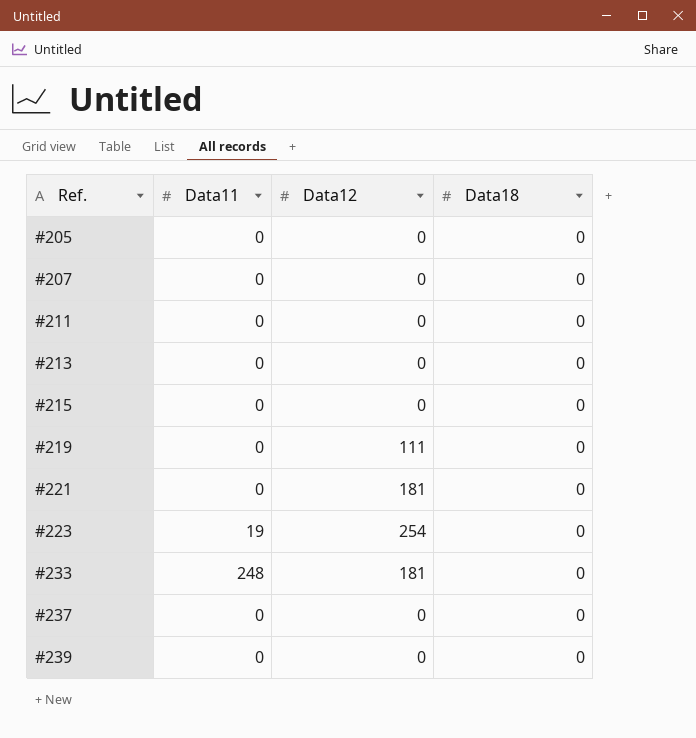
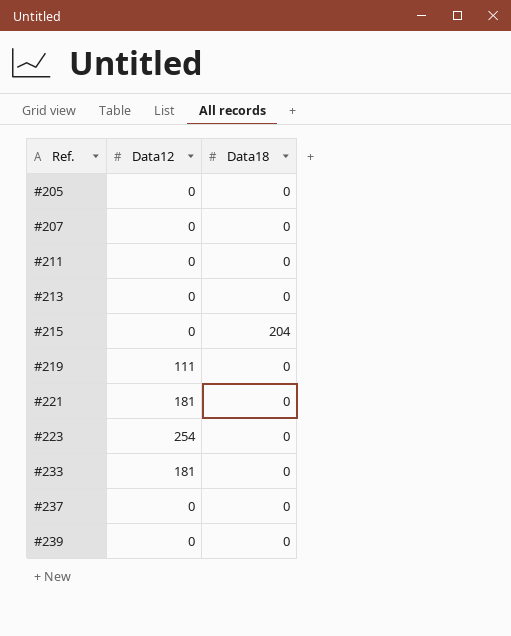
column Data11 | position: 2 -> none
#215 | Data18: 0 -> 204

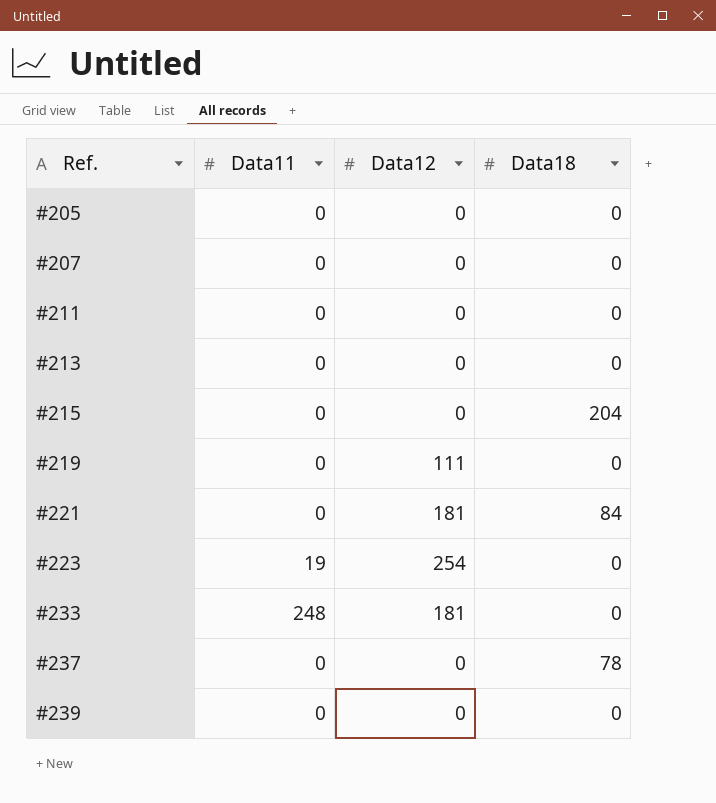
column Data11 | position: none -> 2
#221 | Data18: 0 -> 84
#237 | Data18: 0 -> 78

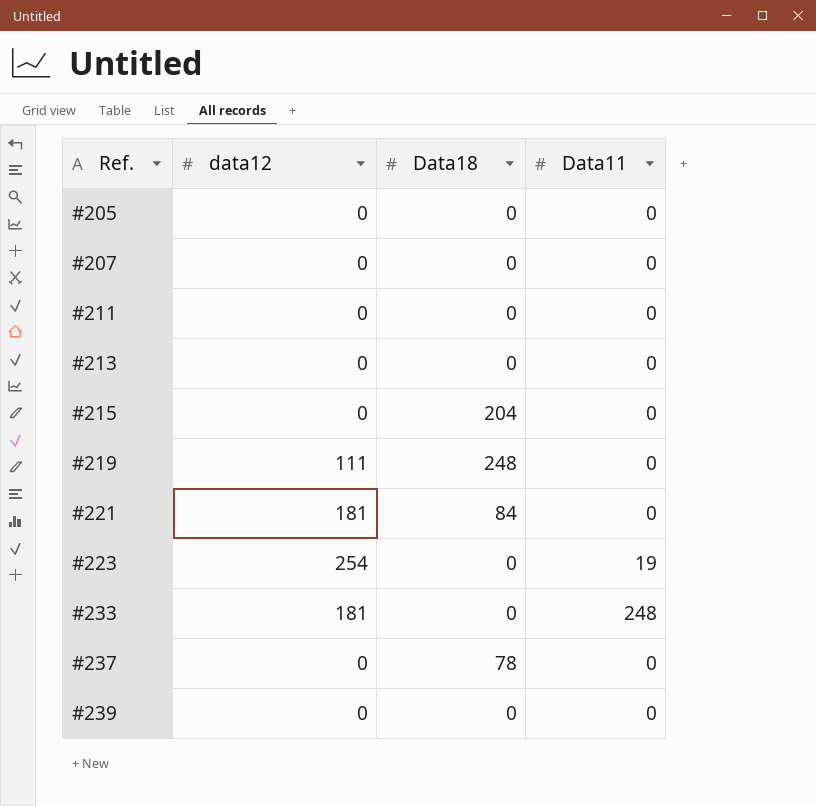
column name: Data12 -> data12
column Data11 | position: 2 -> 4
#219 | Data18: 0 -> 248

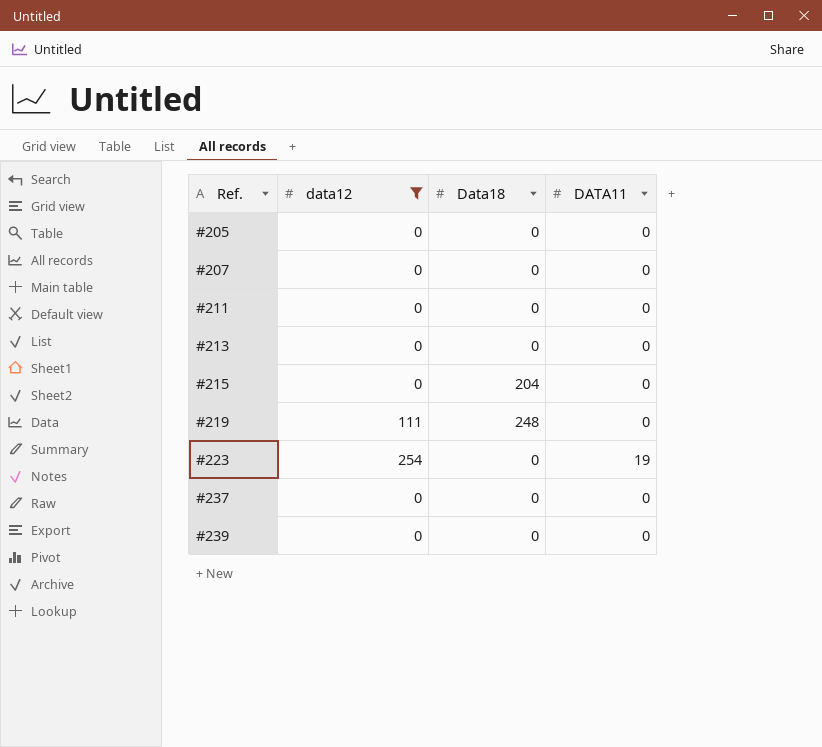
filter: none -> data12 != 181
column name: Data11 -> DATA11
#237 | Data18: 78 -> 0

